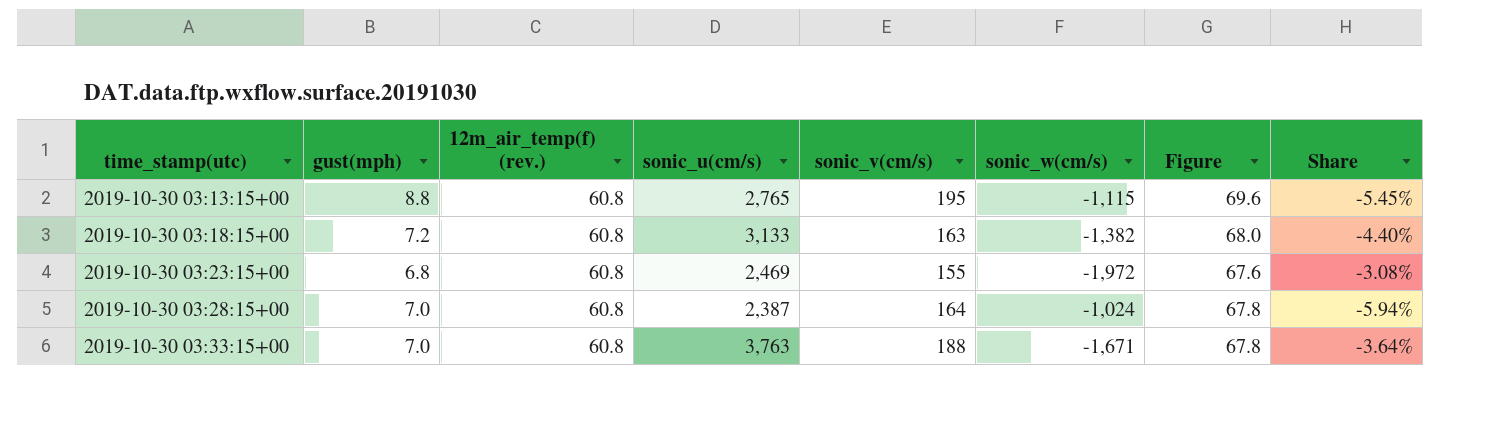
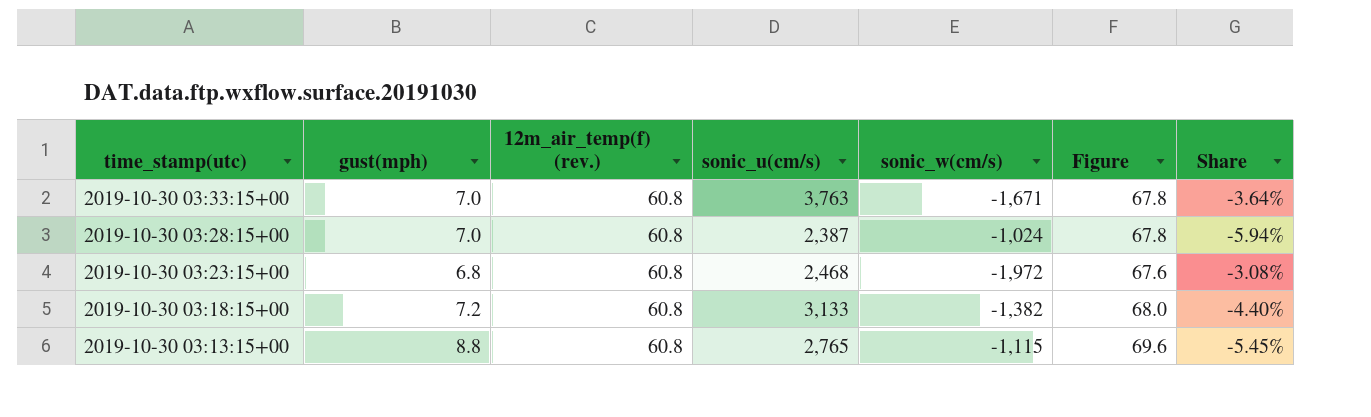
row order: time_stamp(utc) ascending -> time_stamp(utc) descending
column sonic_v(cm/s) | position: 5 -> none
2019-10-30 03:23:15+00 | sonic_u(cm/s): 2,469 -> 2,468

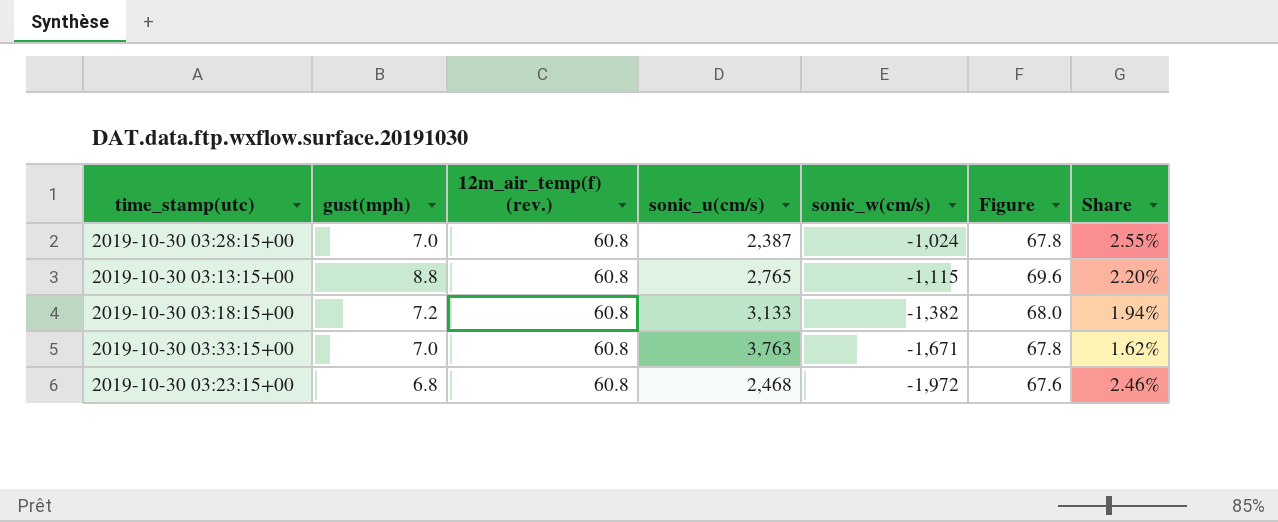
row order: time_stamp(utc) descending -> sonic_w(cm/s) descending
column Share | formula: [12m_air_temp(f) (rev.)] / [sonic_w(cm/s)] -> [12m_air_temp(f) (rev.)] / [sonic_u(cm/s)]

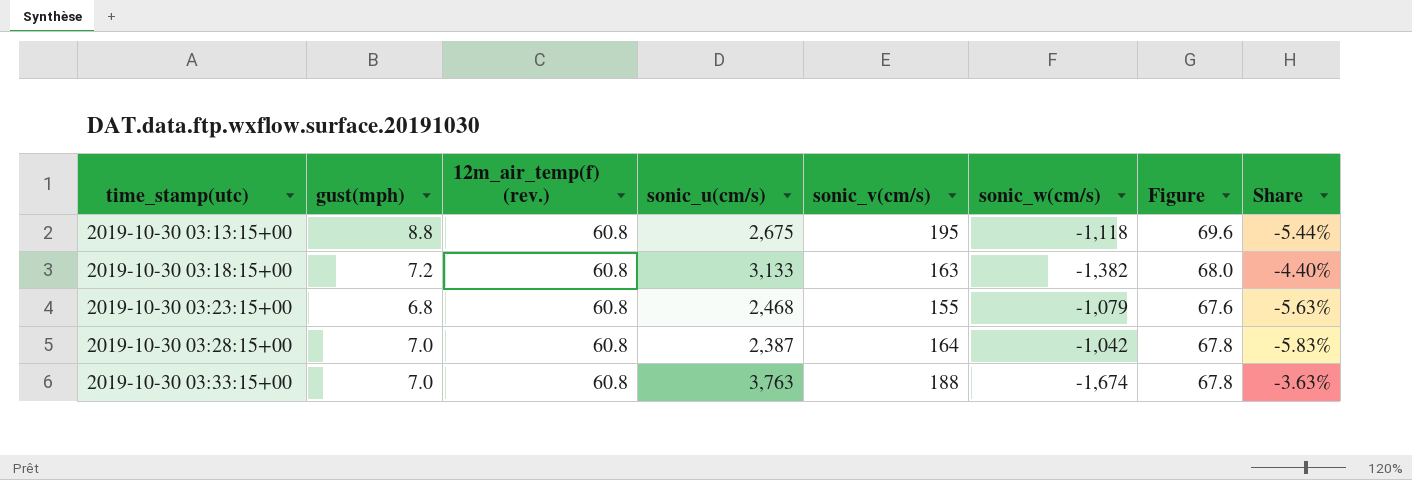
row order: sonic_w(cm/s) descending -> time_stamp(utc) ascending
column sonic_v(cm/s) | position: none -> 5
column Share | formula: [12m_air_temp(f) (rev.)] / [sonic_u(cm/s)] -> [12m_air_temp(f) (rev.)] / [sonic_w(cm/s)]
2019-10-30 03:13:15+00 | sonic_u(cm/s): 2,765 -> 2,675
2019-10-30 03:13:15+00 | sonic_w(cm/s): -1,115 -> -1,118
2019-10-30 03:23:15+00 | sonic_w(cm/s): -1,972 -> -1,079
2019-10-30 03:28:15+00 | sonic_w(cm/s): -1,024 -> -1,042
2019-10-30 03:33:15+00 | sonic_w(cm/s): -1,671 -> -1,674

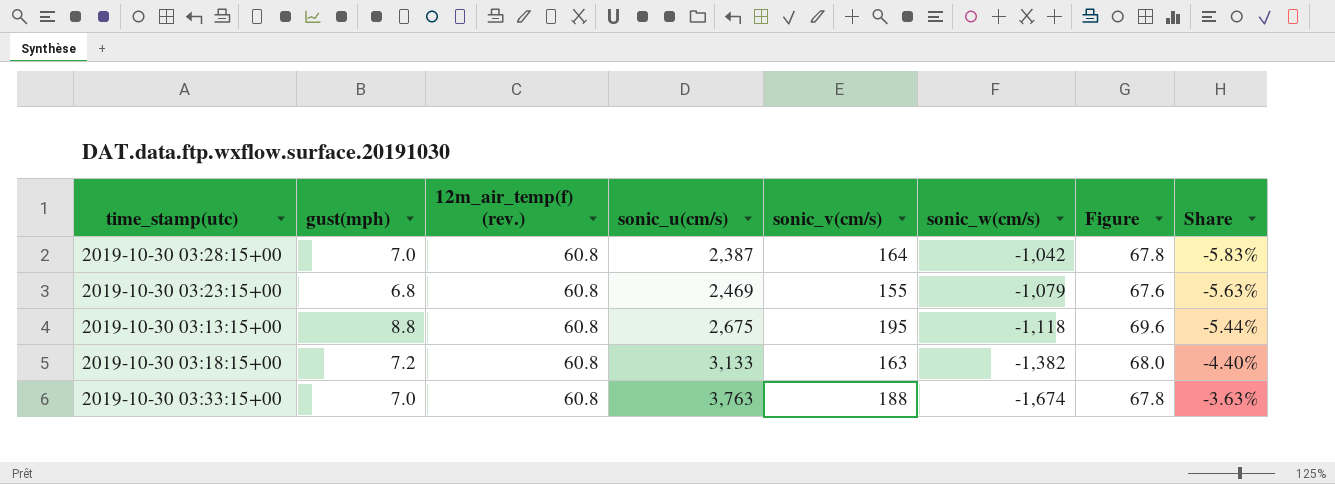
row order: time_stamp(utc) ascending -> sonic_u(cm/s) ascending
2019-10-30 03:23:15+00 | sonic_u(cm/s): 2,468 -> 2,469

